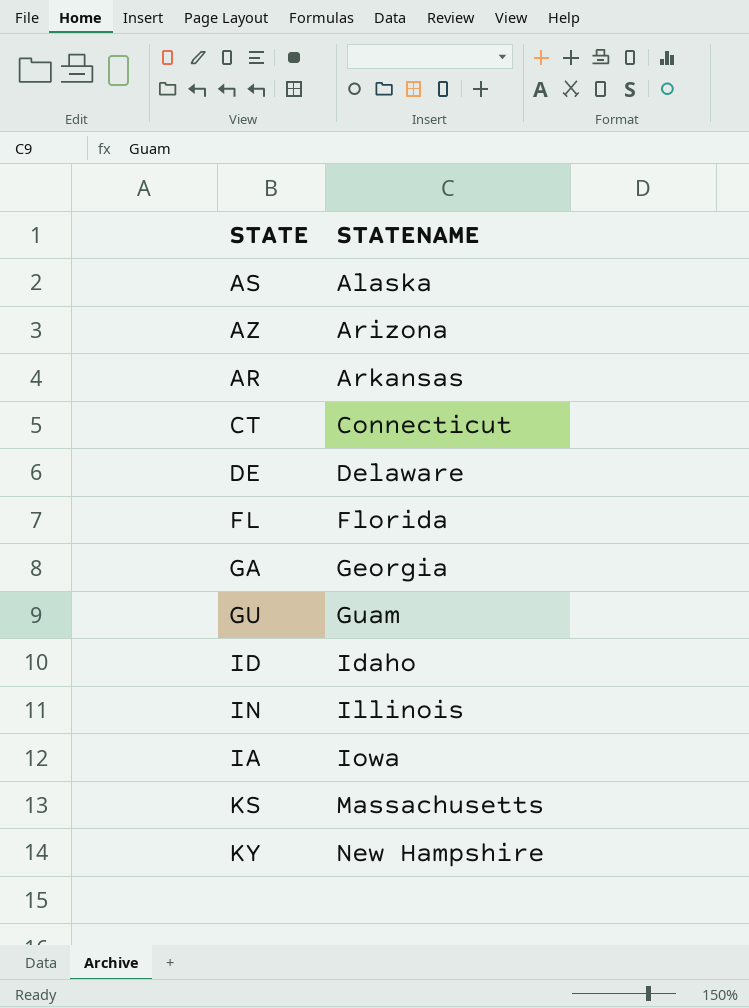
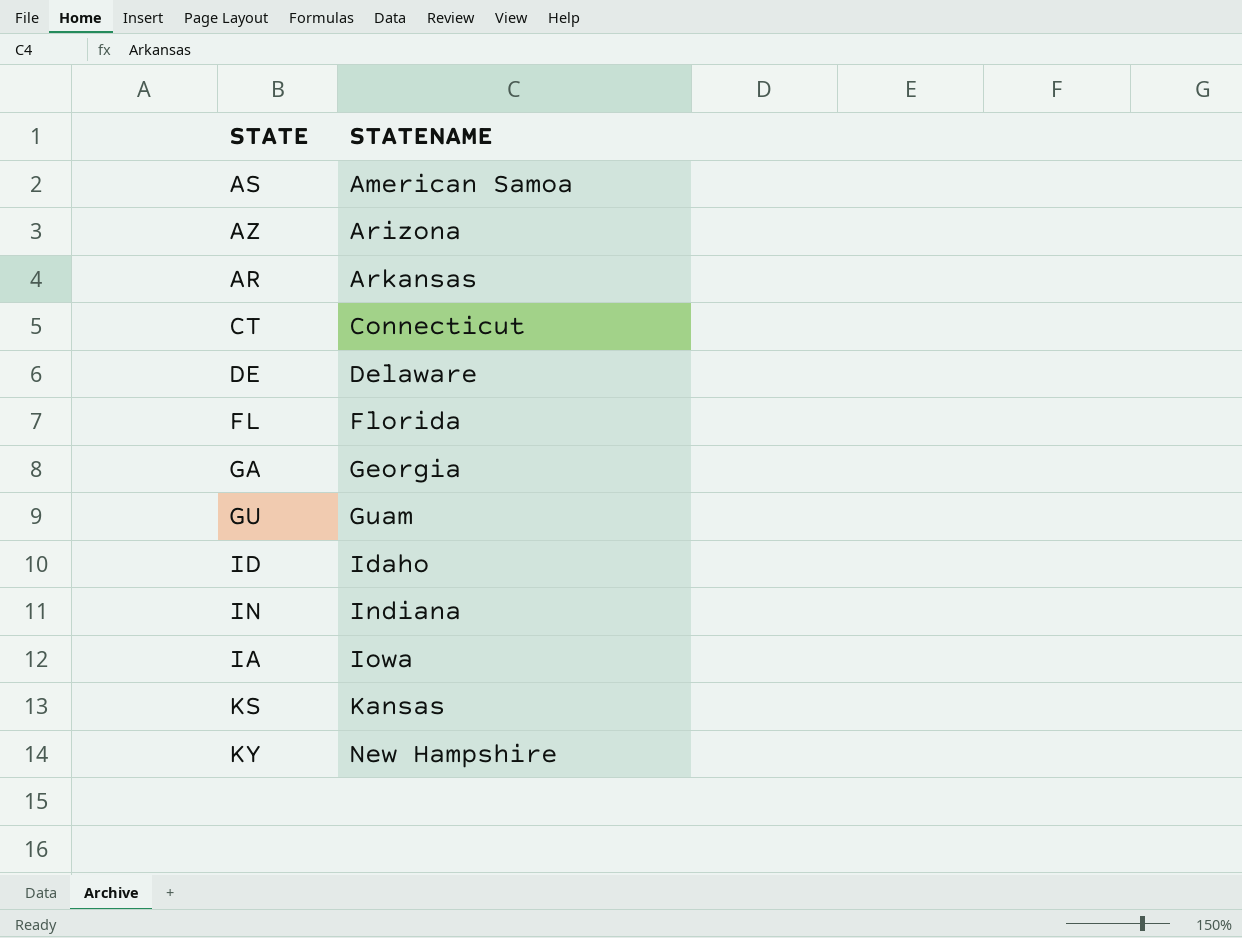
AS | STATENAME: Alaska -> American Samoa
IN | STATENAME: Illinois -> Indiana
KS | STATENAME: Massachusetts -> Kansas

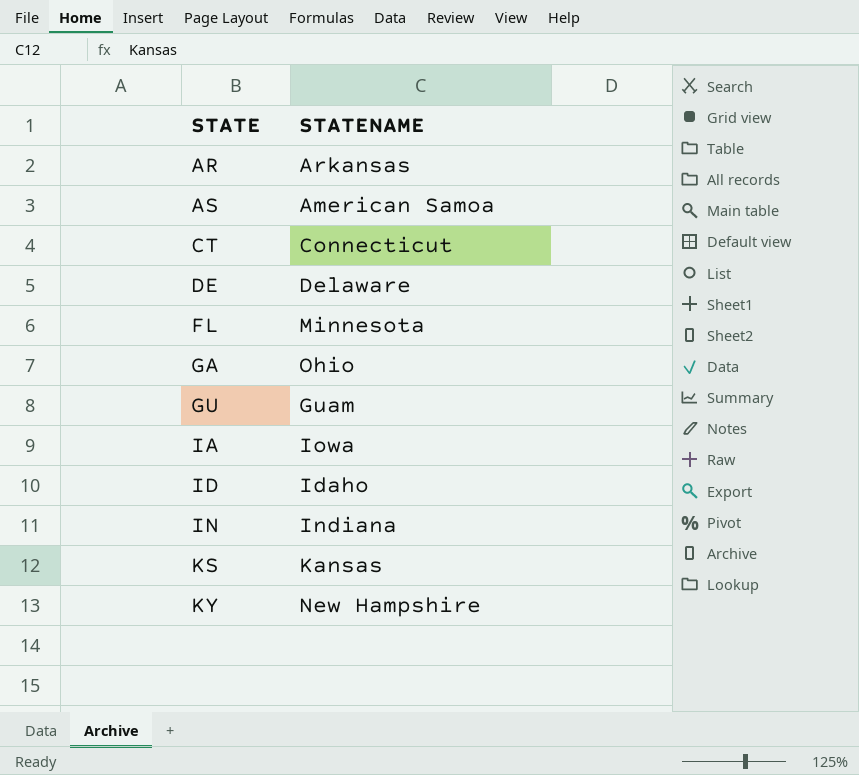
row order: STATENAME ascending -> STATE ascending
row AZ: Arizona -> none
FL | STATENAME: Florida -> Minnesota
GA | STATENAME: Georgia -> Ohio

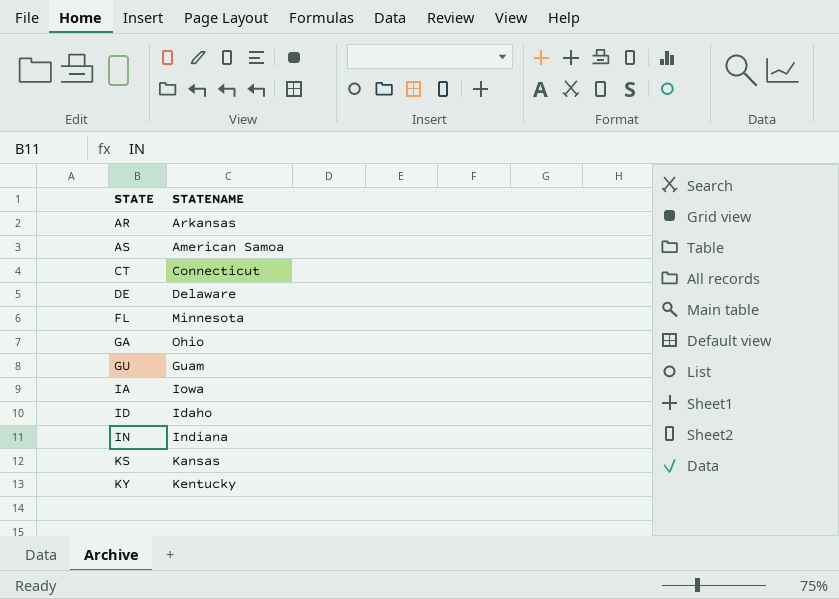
KY | STATENAME: New Hampshire -> Kentucky

